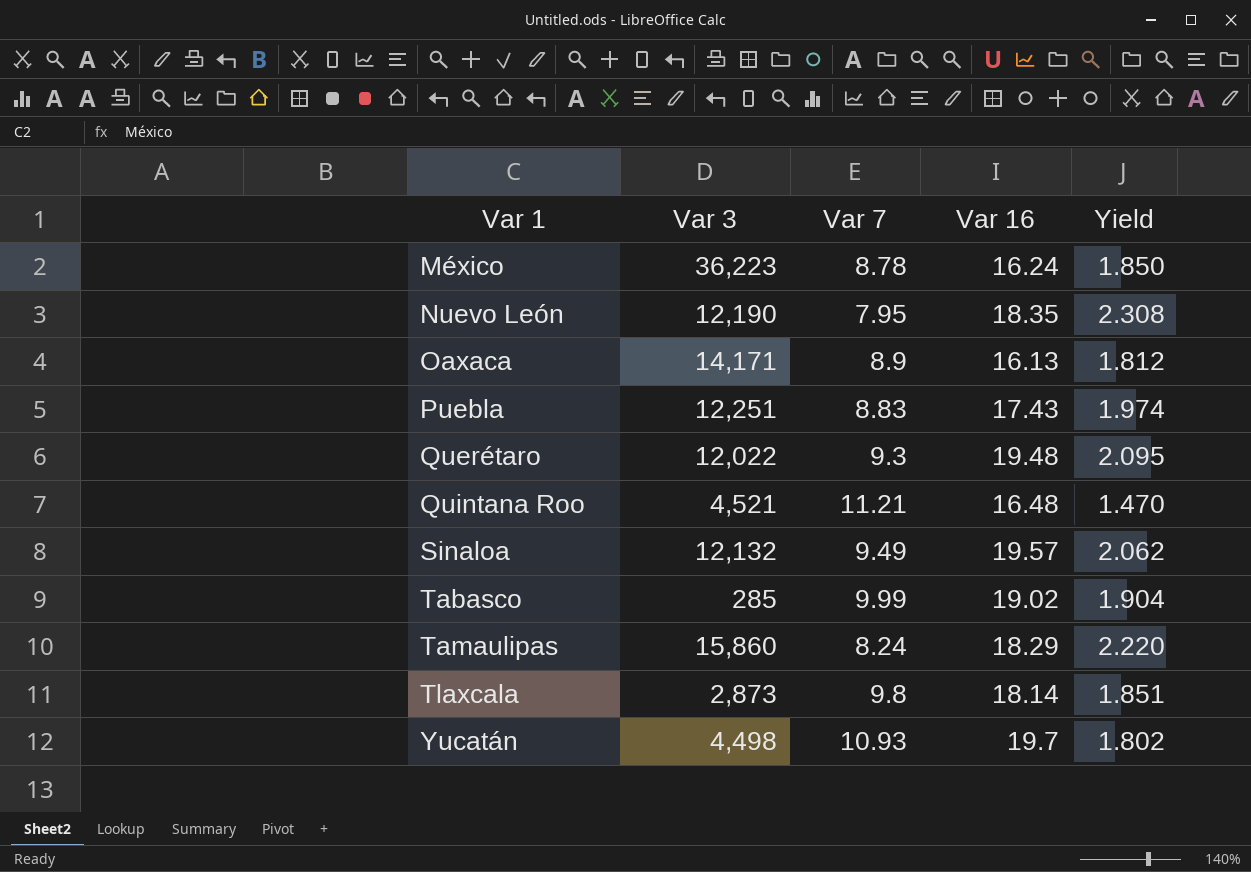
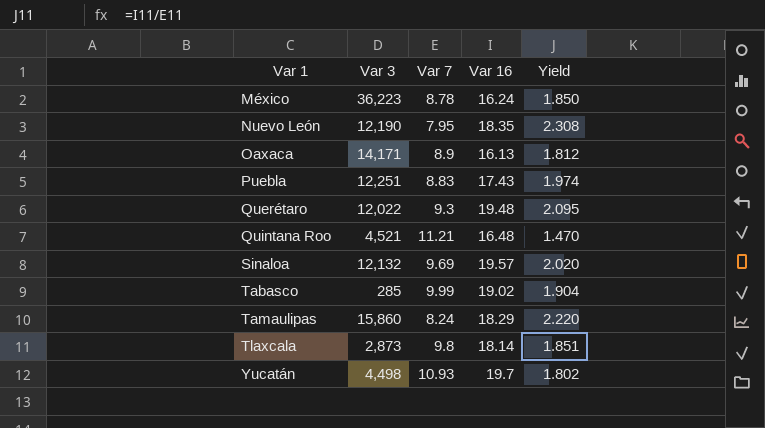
Sinaloa | Var 7: 9.49 -> 9.69
Sinaloa | Yield: 2.062 -> 2.020

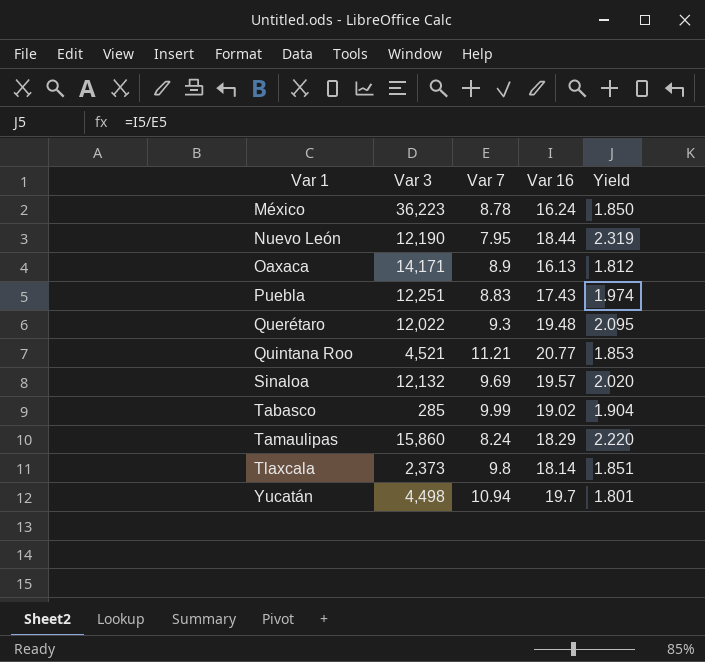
Nuevo León | Var 16: 18.35 -> 18.44
Nuevo León | Yield: 2.308 -> 2.319
Quintana Roo | Var 16: 16.48 -> 20.77
Quintana Roo | Yield: 1.470 -> 1.853
Tlaxcala | Var 3: 2,873 -> 2,373
Yucatán | Var 7: 10.93 -> 10.94
Yucatán | Yield: 1.802 -> 1.801

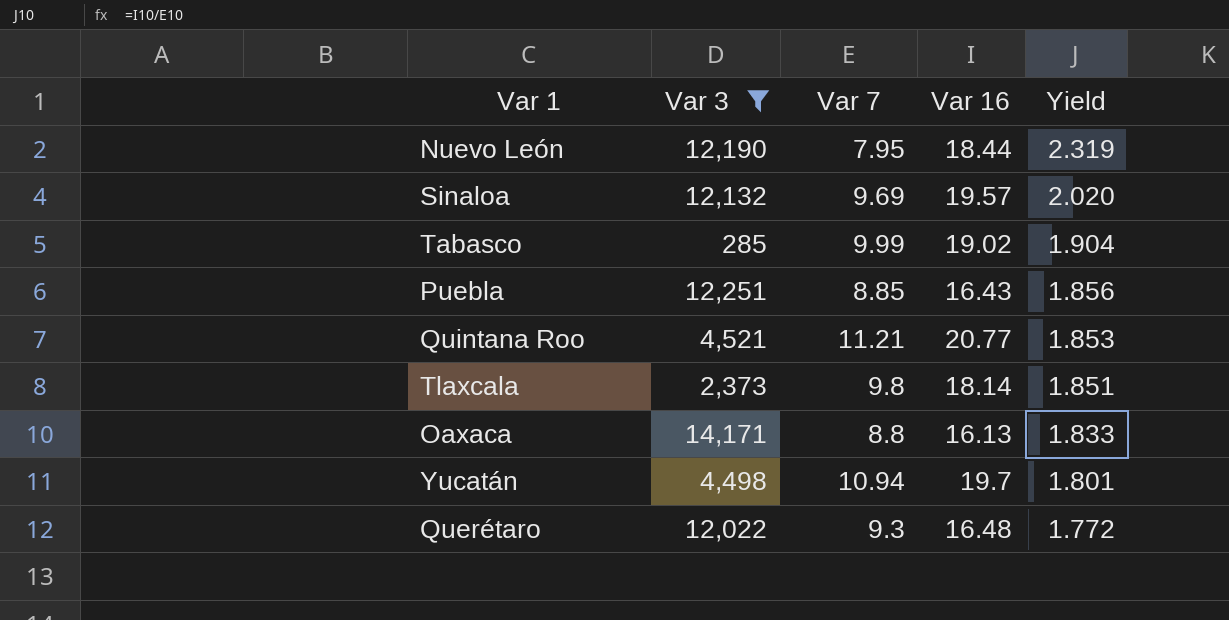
filter: none -> Var 3 <= 14,171
row order: Var 1 ascending -> Yield descending
Puebla | Var 7: 8.83 -> 8.85
Puebla | Var 16: 17.43 -> 16.43
Puebla | Yield: 1.974 -> 1.856
Oaxaca | Var 7: 8.9 -> 8.8
Oaxaca | Yield: 1.812 -> 1.833
Querétaro | Var 16: 19.48 -> 16.48
Querétaro | Yield: 2.095 -> 1.772

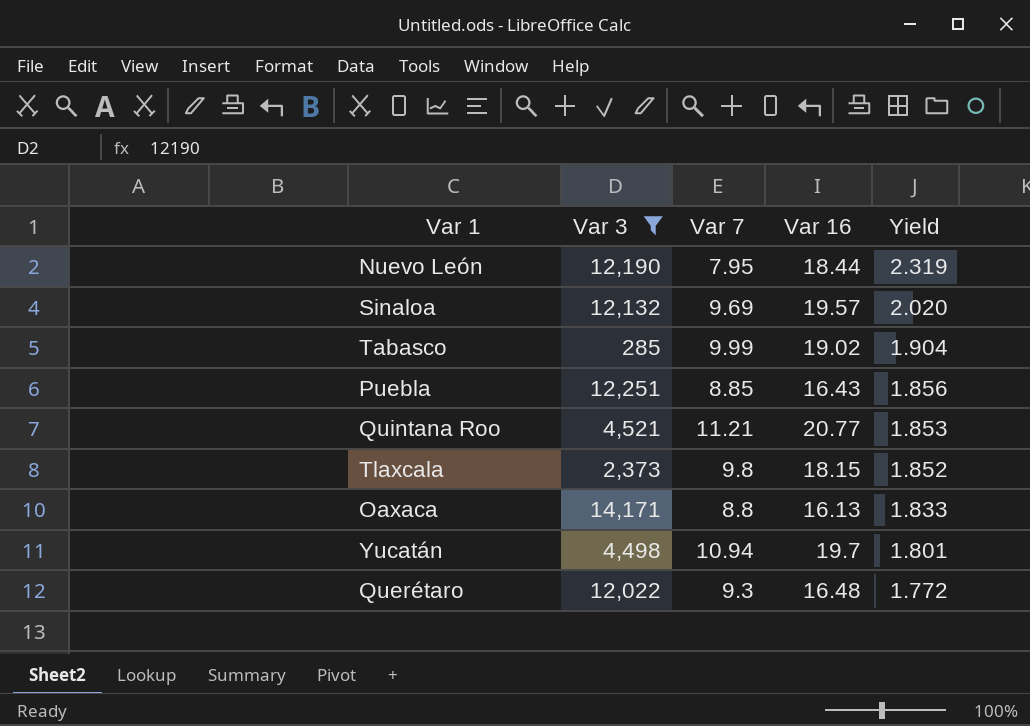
Tlaxcala | Var 16: 18.14 -> 18.15
Tlaxcala | Yield: 1.851 -> 1.852

